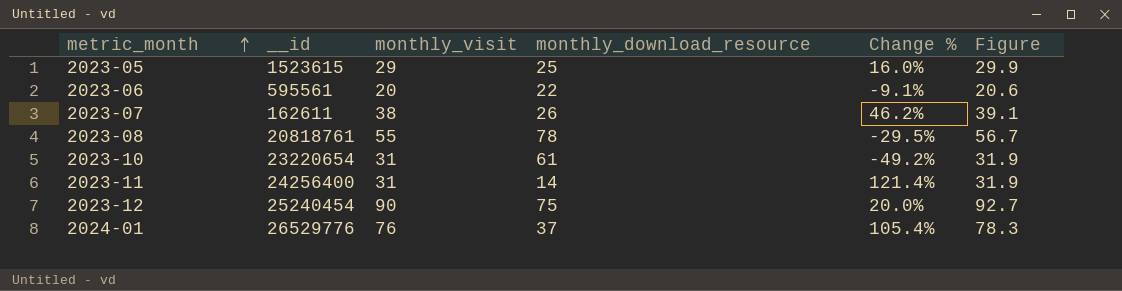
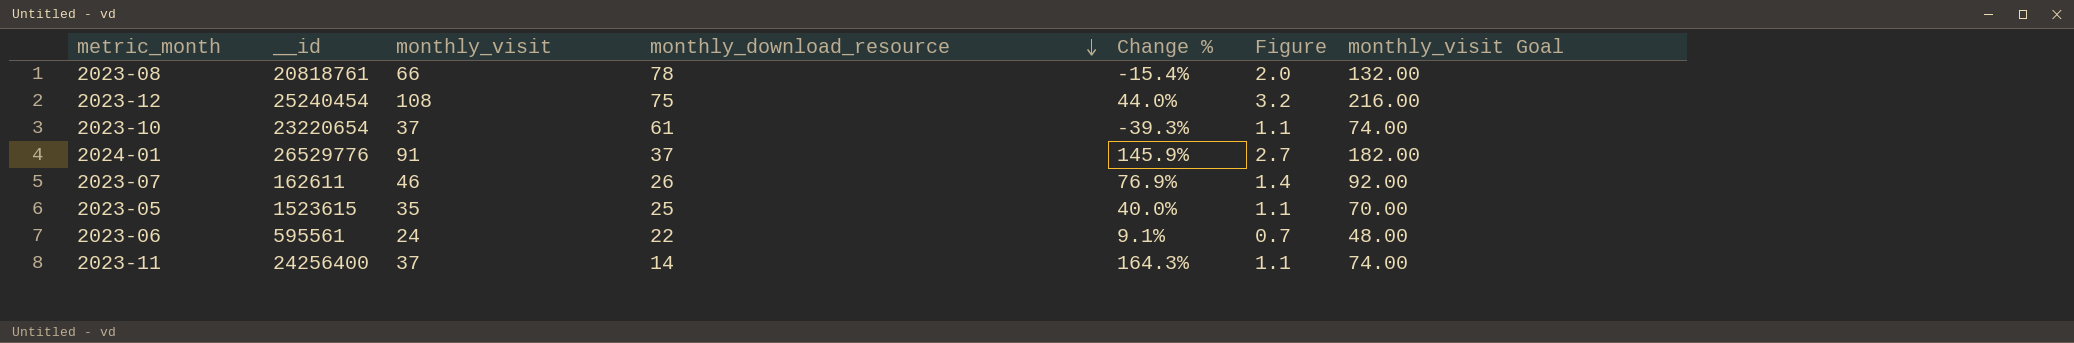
row order: metric_month ascending -> monthly_download_resource descending
column Figure | formula: [monthly_visit] * 1.03 -> [monthly_visit] * 0.03
column monthly_visit Goal | formula: none -> [monthly_visit] * 2
2023-08 | monthly_visit: 55 -> 66
2023-08 | Change %: -29.5% -> -15.4%
2023-12 | monthly_visit: 90 -> 108
2023-12 | Change %: 20.0% -> 44.0%
2023-10 | monthly_visit: 31 -> 37
2023-10 | Change %: -49.2% -> -39.3%
2024-01 | monthly_visit: 76 -> 91
2024-01 | Change %: 105.4% -> 145.9%
2023-07 | monthly_visit: 38 -> 46
2023-07 | Change %: 46.2% -> 76.9%
2023-05 | monthly_visit: 29 -> 35
2023-05 | Change %: 16.0% -> 40.0%
2023-06 | monthly_visit: 20 -> 24
2023-06 | Change %: -9.1% -> 9.1%
2023-11 | monthly_visit: 31 -> 37
2023-11 | Change %: 121.4% -> 164.3%

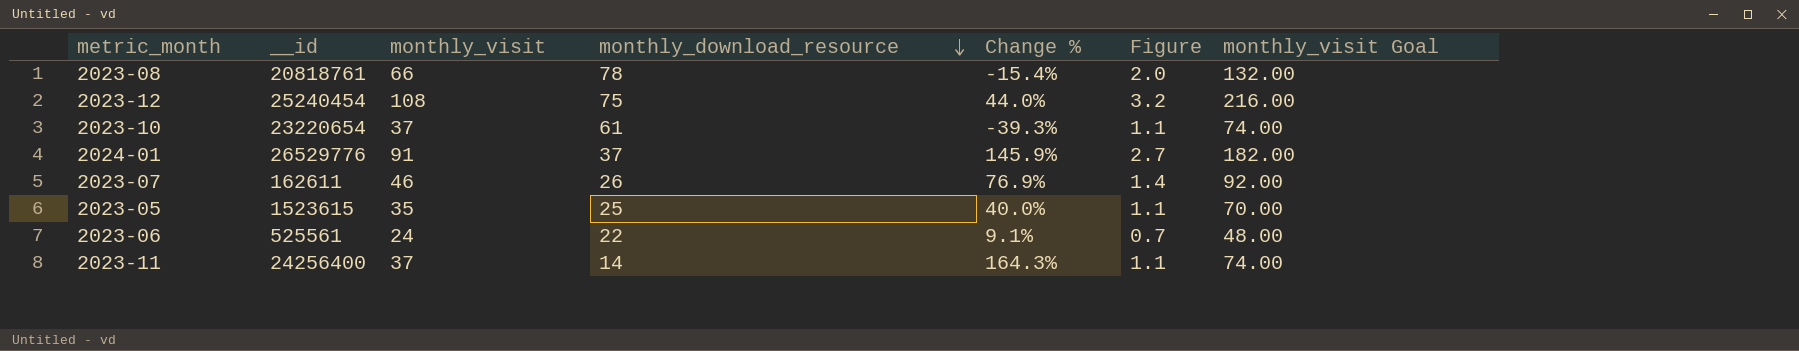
2023-06 | __id: 595561 -> 525561

